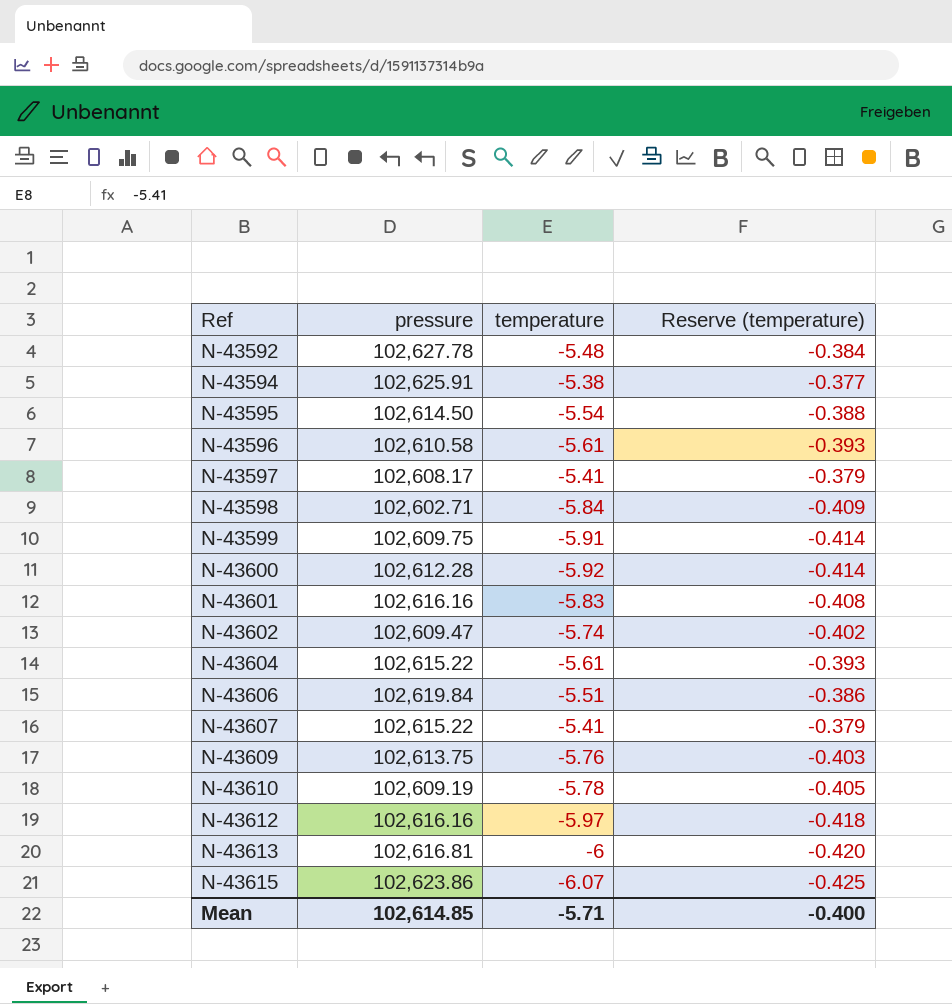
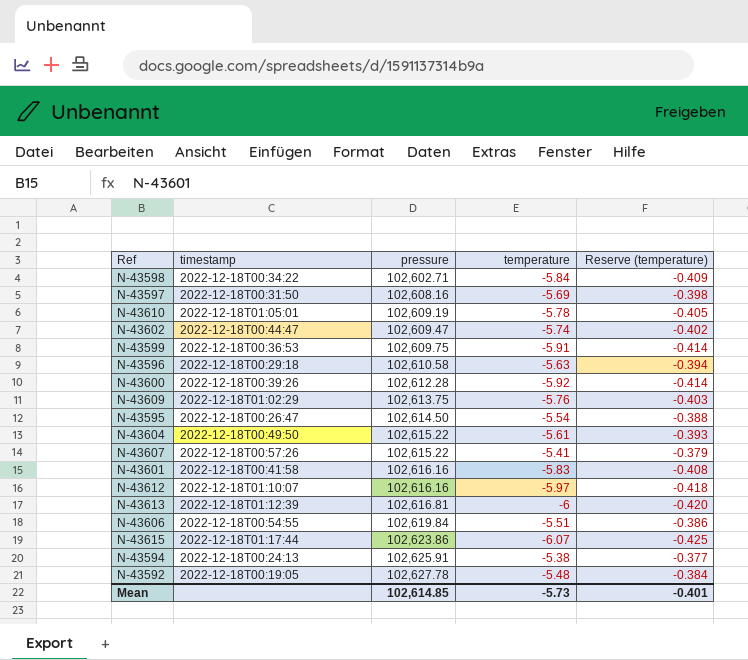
row order: Ref ascending -> pressure ascending
column timestamp | position: none -> 2
N-43597 | pressure: 102,608.17 -> 102,608.16
N-43597 | temperature: -5.41 -> -5.69
N-43597 | Reserve (temperature): -0.379 -> -0.398
N-43596 | temperature: -5.61 -> -5.63
N-43596 | Reserve (temperature): -0.393 -> -0.394
Mean | temperature: -5.71 -> -5.73
Mean | Reserve (temperature): -0.400 -> -0.401

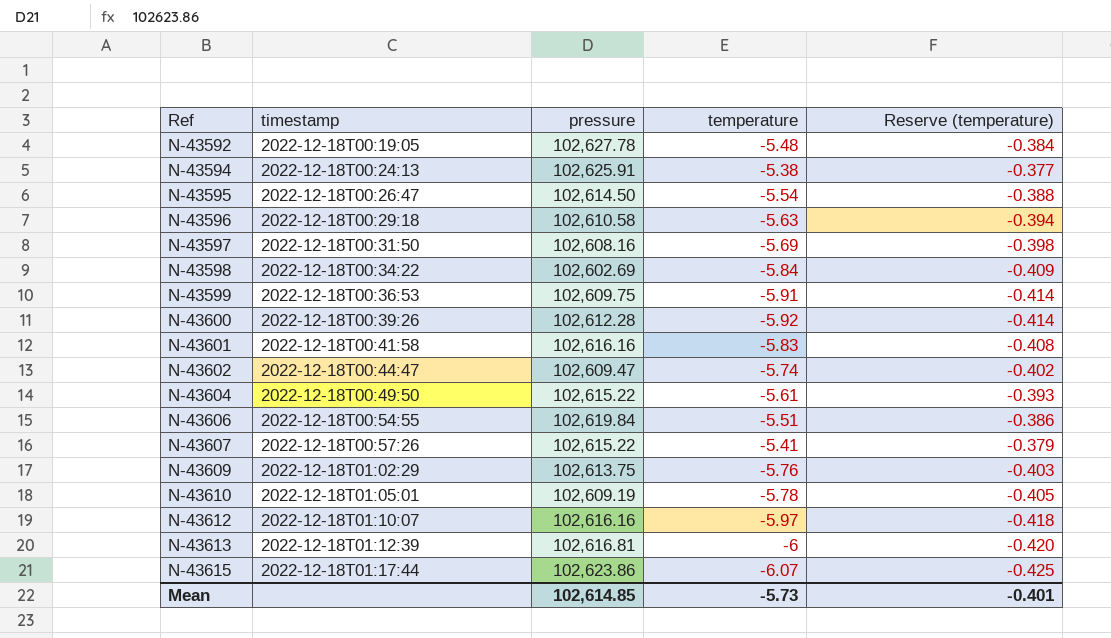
row order: pressure ascending -> Ref ascending
N-43598 | pressure: 102,602.71 -> 102,602.69

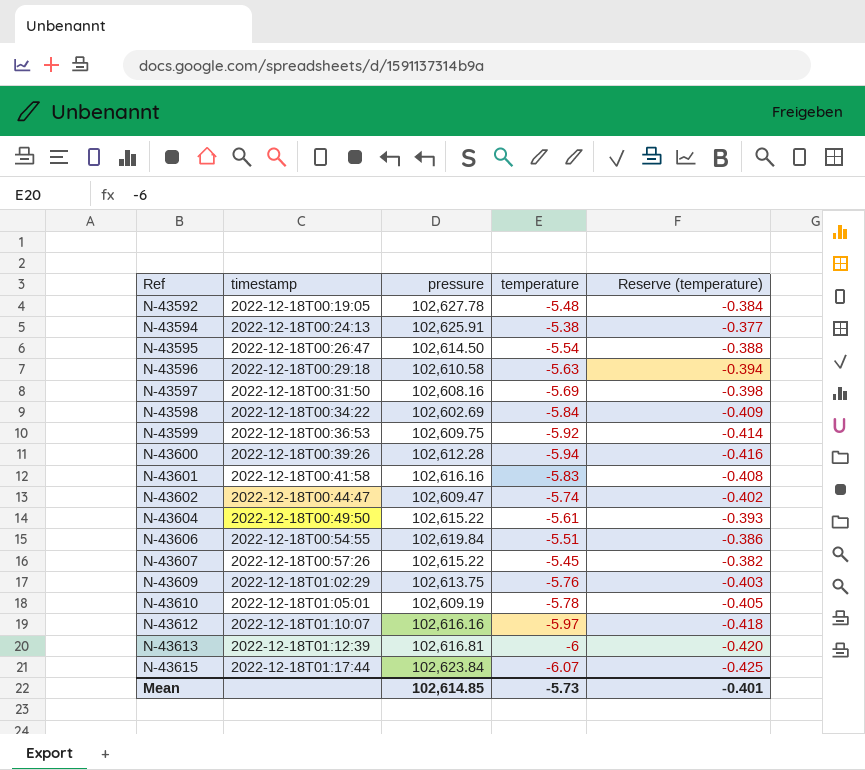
N-43599 | temperature: -5.91 -> -5.92
N-43600 | temperature: -5.92 -> -5.94
N-43600 | Reserve (temperature): -0.414 -> -0.416
N-43607 | temperature: -5.41 -> -5.45
N-43607 | Reserve (temperature): -0.379 -> -0.382
N-43615 | pressure: 102,623.86 -> 102,623.84

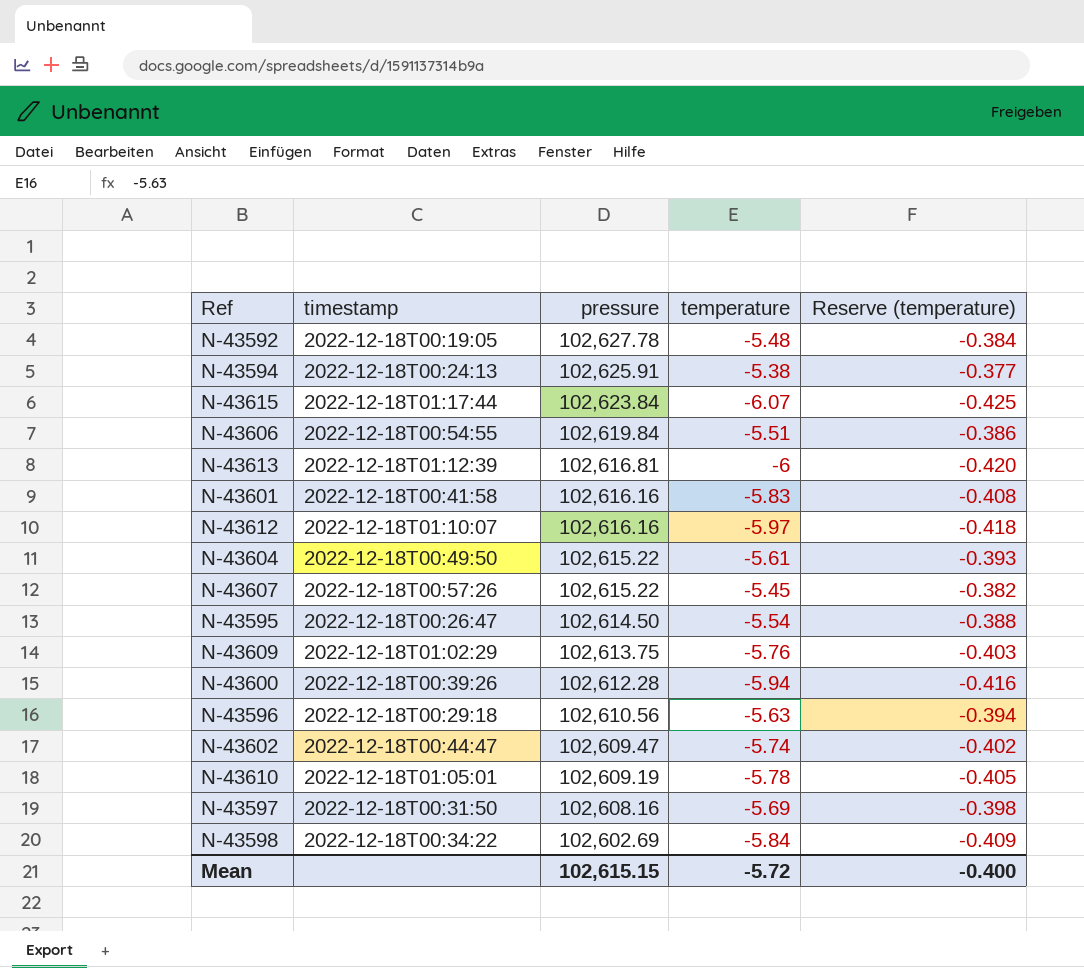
row order: Ref ascending -> pressure descending
row N-43599: 2022-12-18T00:36:53 | 102,609.75 | -5.92 | -0.414 -> none
N-43596 | pressure: 102,610.58 -> 102,610.56
Mean | pressure: 102,614.85 -> 102,615.15
Mean | temperature: -5.73 -> -5.72
Mean | Reserve (temperature): -0.401 -> -0.400

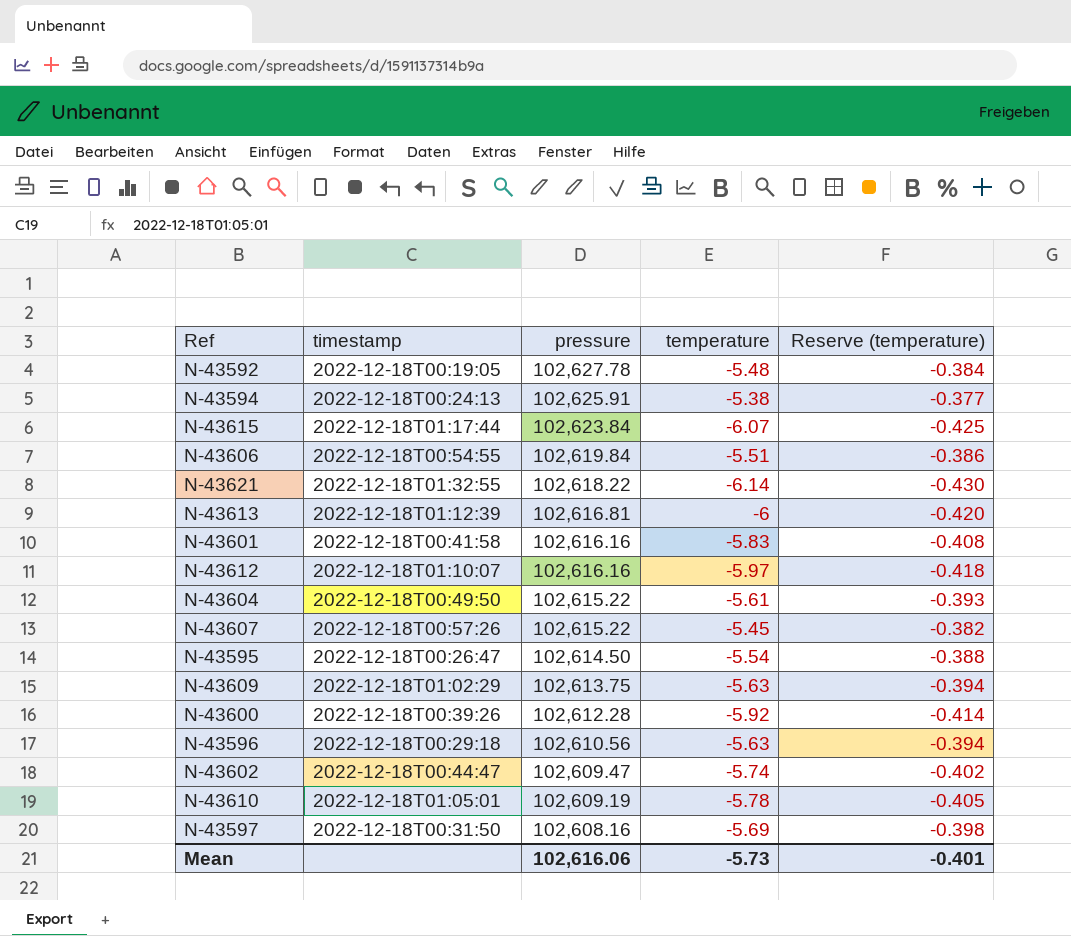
row N-43598: 2022-12-18T00:34:22 | 102,602.69 | -5.84 | -0.409 -> none
row N-43621: none -> 2022-12-18T01:32:55 | 102,618.22 | -6.14 | -0.430
N-43609 | temperature: -5.76 -> -5.63
N-43609 | Reserve (temperature): -0.403 -> -0.394
N-43600 | temperature: -5.94 -> -5.92
N-43600 | Reserve (temperature): -0.416 -> -0.414
Mean | pressure: 102,615.15 -> 102,616.06
Mean | temperature: -5.72 -> -5.73
Mean | Reserve (temperature): -0.400 -> -0.401

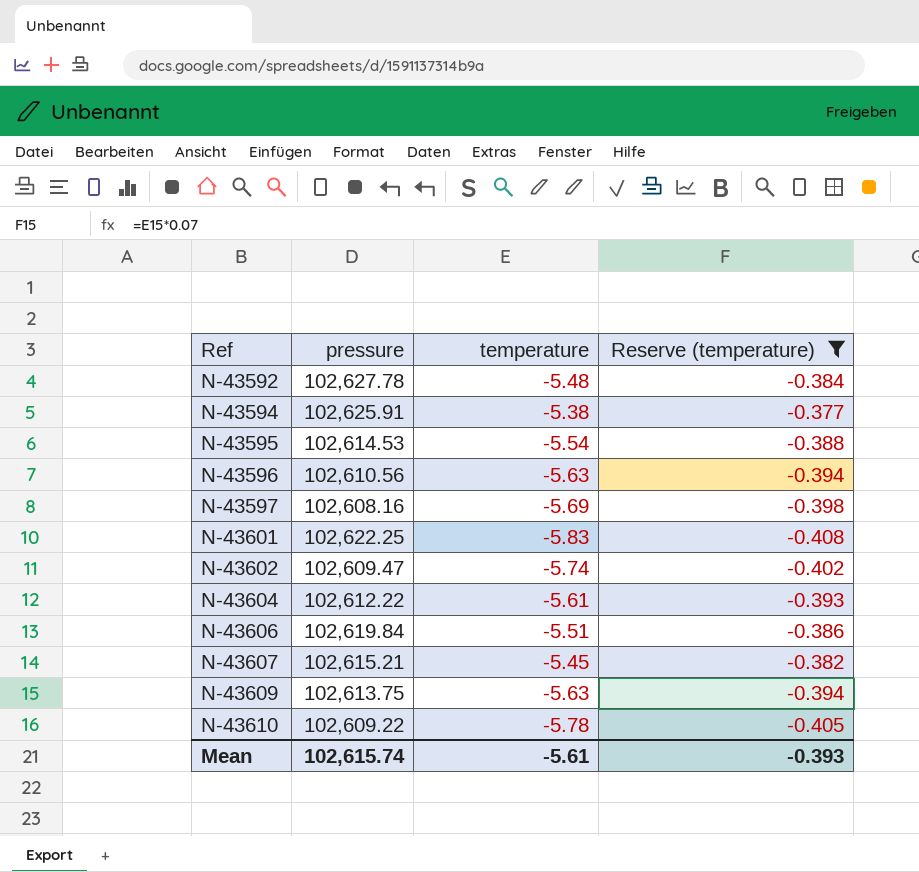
filter: none -> Reserve (temperature) >= -0.408
row order: pressure descending -> Ref ascending
column timestamp | position: 2 -> none
N-43595 | pressure: 102,614.50 -> 102,614.53
N-43601 | pressure: 102,616.16 -> 102,622.25
N-43604 | pressure: 102,615.22 -> 102,612.22
N-43607 | pressure: 102,615.22 -> 102,615.21
N-43610 | pressure: 102,609.19 -> 102,609.22
Mean | pressure: 102,616.06 -> 102,615.74
Mean | temperature: -5.73 -> -5.61
Mean | Reserve (temperature): -0.401 -> -0.393

